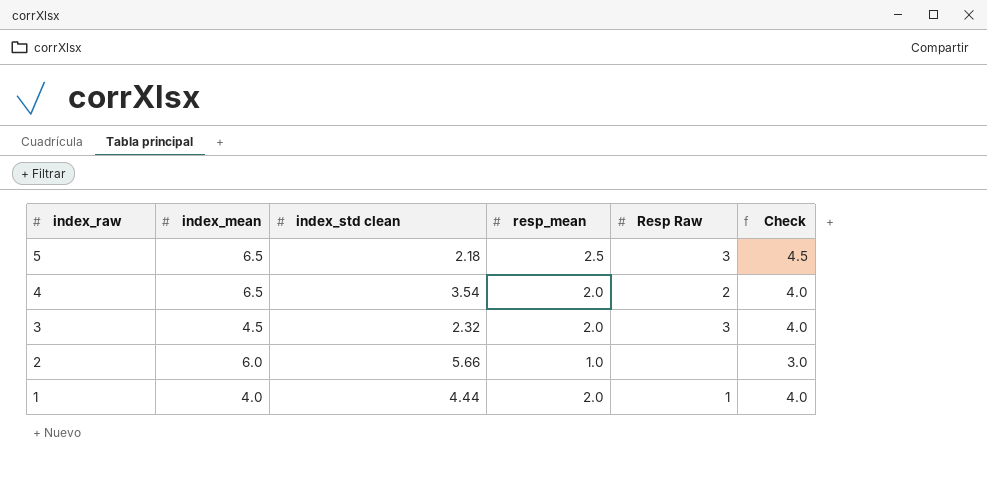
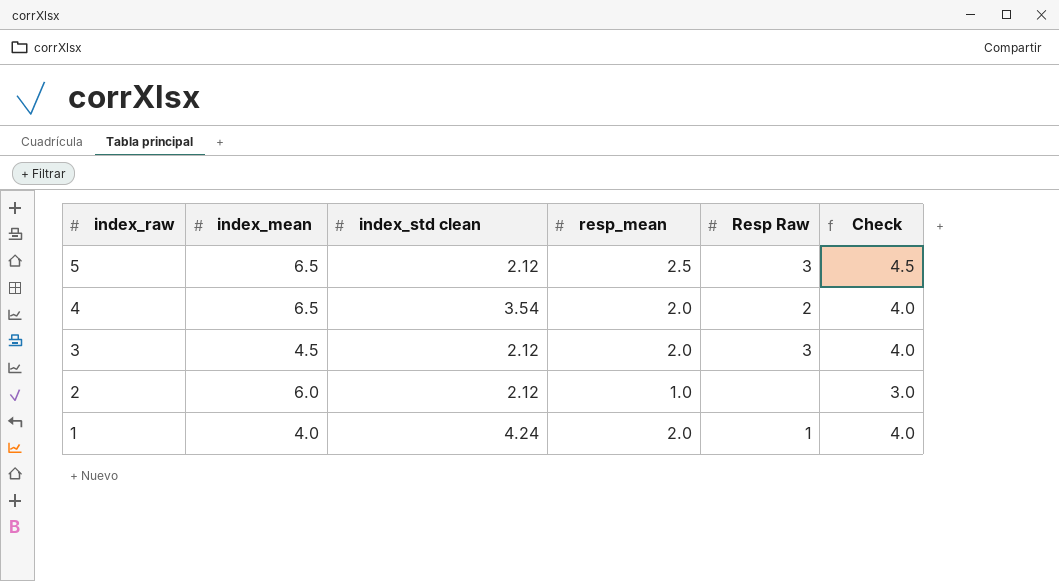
5 | index_std clean: 2.18 -> 2.12
3 | index_std clean: 2.32 -> 2.12
2 | index_std clean: 5.66 -> 2.12
1 | index_std clean: 4.44 -> 4.24

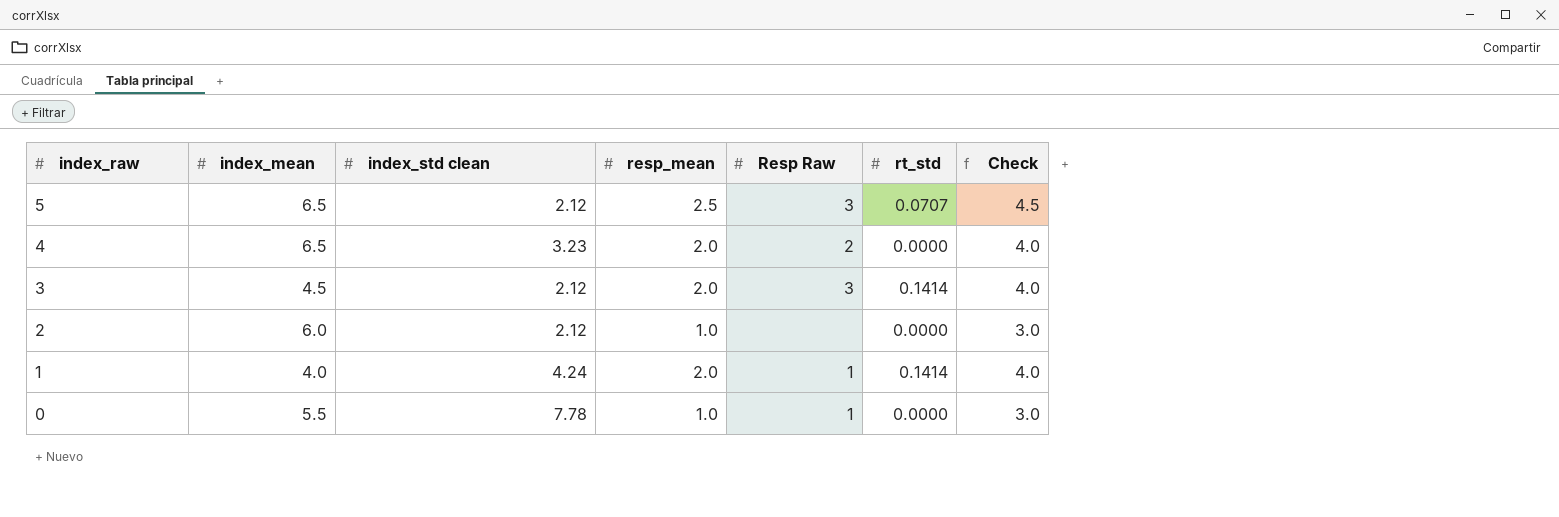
column rt_std | position: none -> 6
4 | index_std clean: 3.54 -> 3.23
row 0: none -> 5.5 | 7.78 | 1.0 | 1 | 0.0000 | 3.0

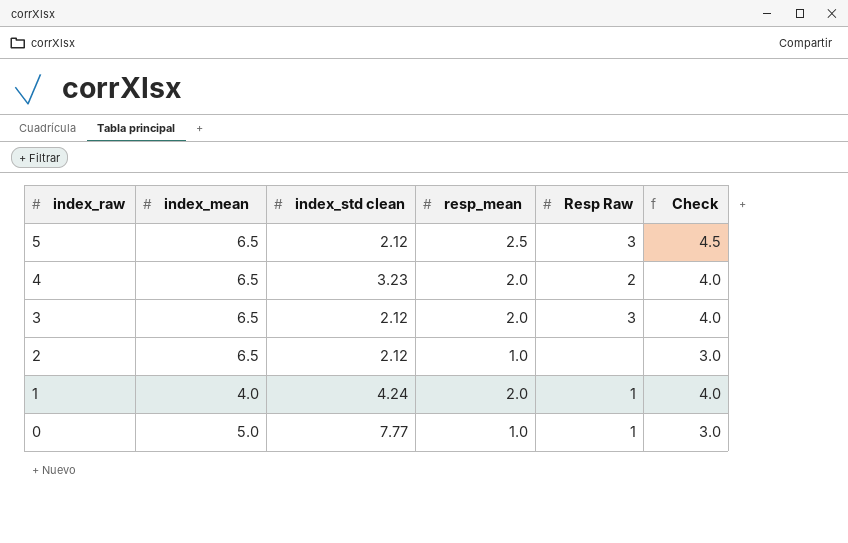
column rt_std | position: 6 -> none
3 | index_mean: 4.5 -> 6.5
2 | index_mean: 6.0 -> 6.5
0 | index_mean: 5.5 -> 5.0
0 | index_std clean: 7.78 -> 7.77

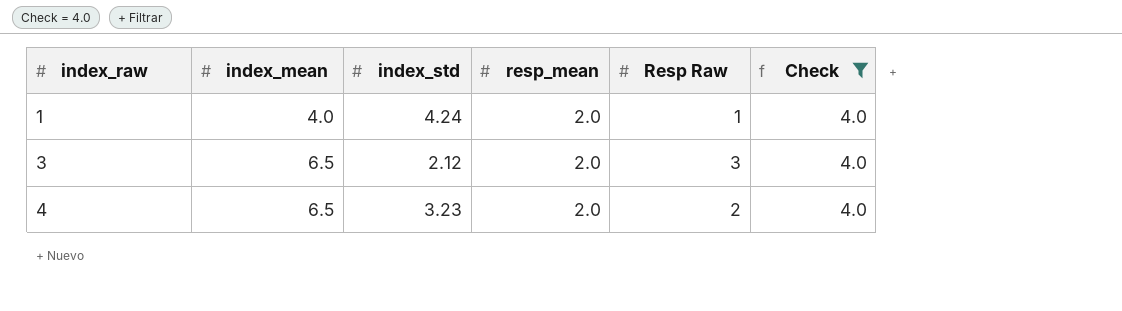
filter: none -> Check = 4.0
row order: index_raw descending -> index_raw ascending
column name: index_std clean -> index_std

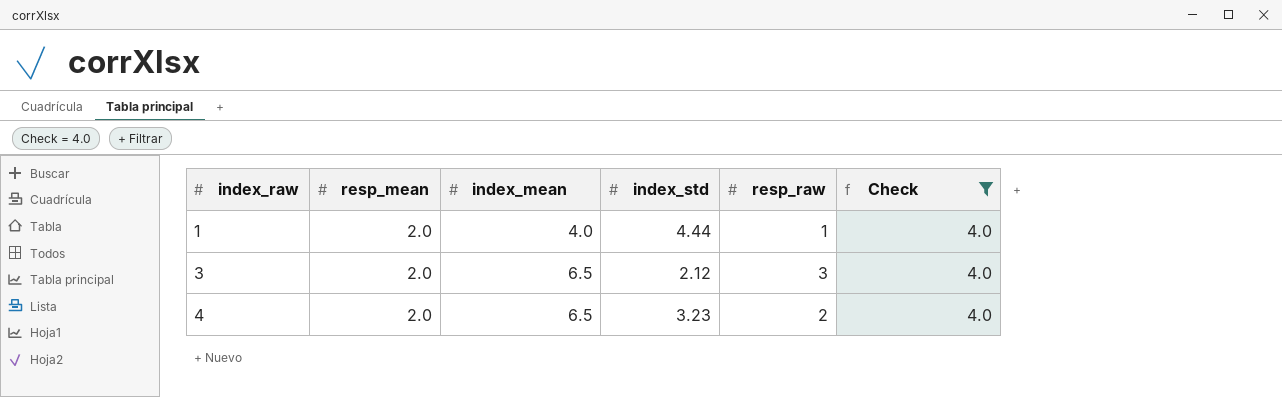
column resp_mean | position: 4 -> 2
column name: Resp Raw -> resp_raw
1 | index_std: 4.24 -> 4.44

